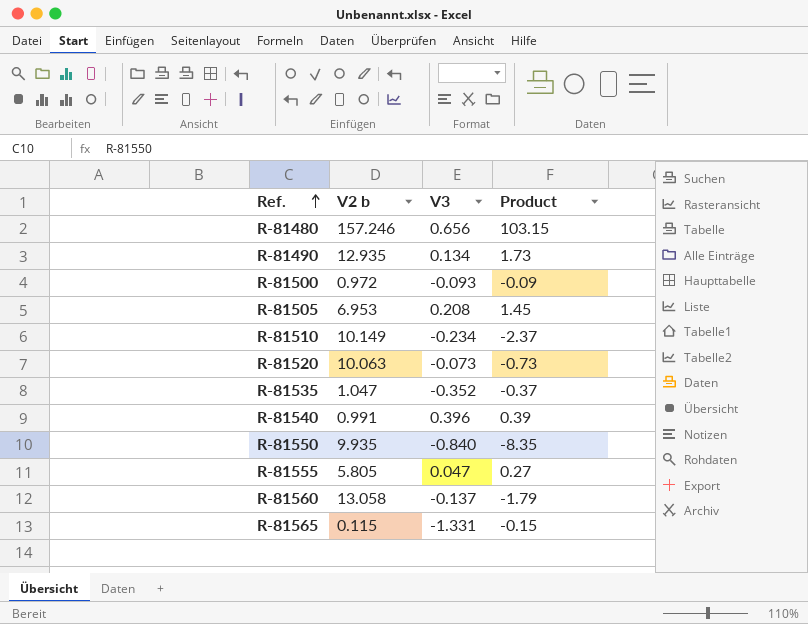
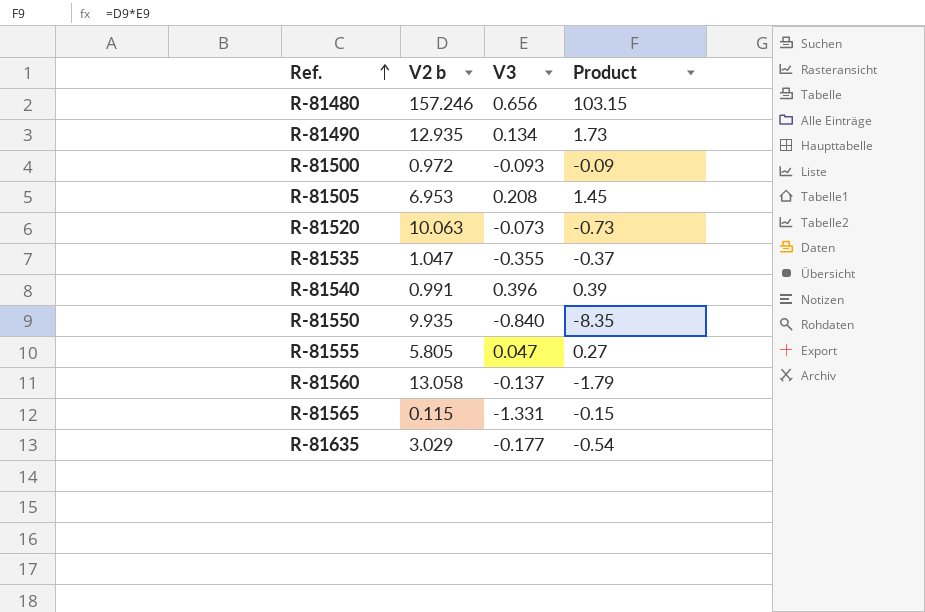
row R-81510: 10.149 | -0.234 | -2.37 -> none
R-81535 | V3: -0.352 -> -0.355
row R-81635: none -> 3.029 | -0.177 | -0.54

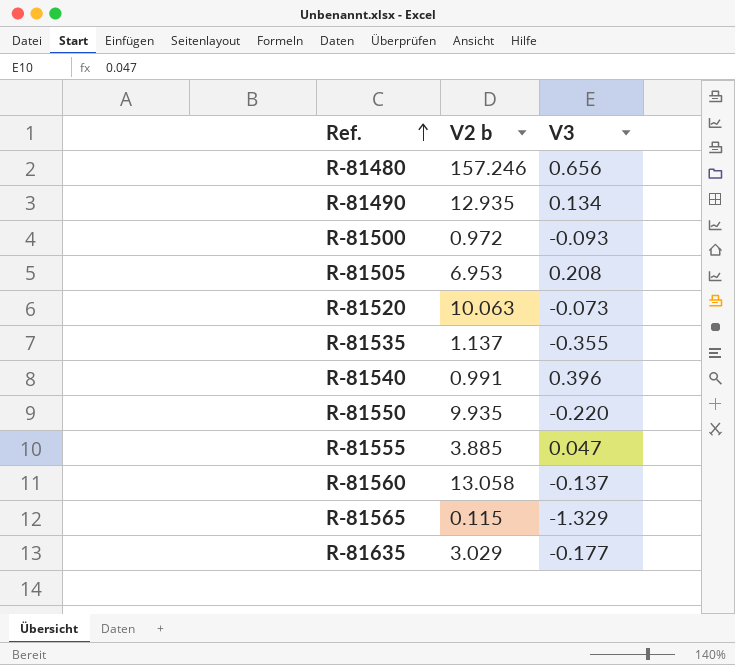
column Product | formula: [V2 b] * [V3] -> none
R-81535 | V2 b: 1.047 -> 1.137
R-81550 | V3: -0.840 -> -0.220
R-81555 | V2 b: 5.805 -> 3.885
R-81565 | V3: -1.331 -> -1.329

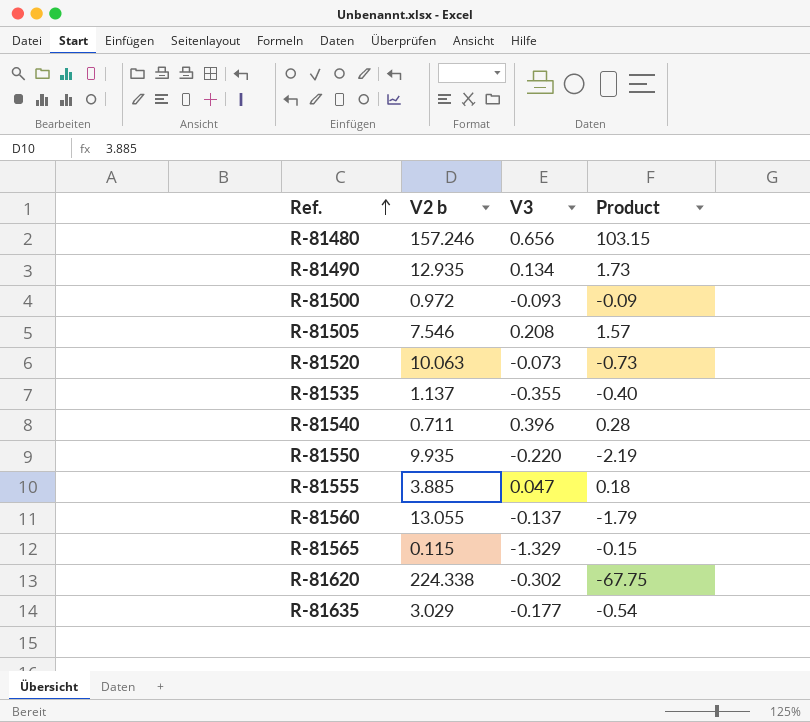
column Product | formula: none -> [V2 b] * [V3]
R-81505 | V2 b: 6.953 -> 7.546
R-81540 | V2 b: 0.991 -> 0.711
R-81560 | V2 b: 13.058 -> 13.055
row R-81620: none -> 224.338 | -0.302 | -67.75

